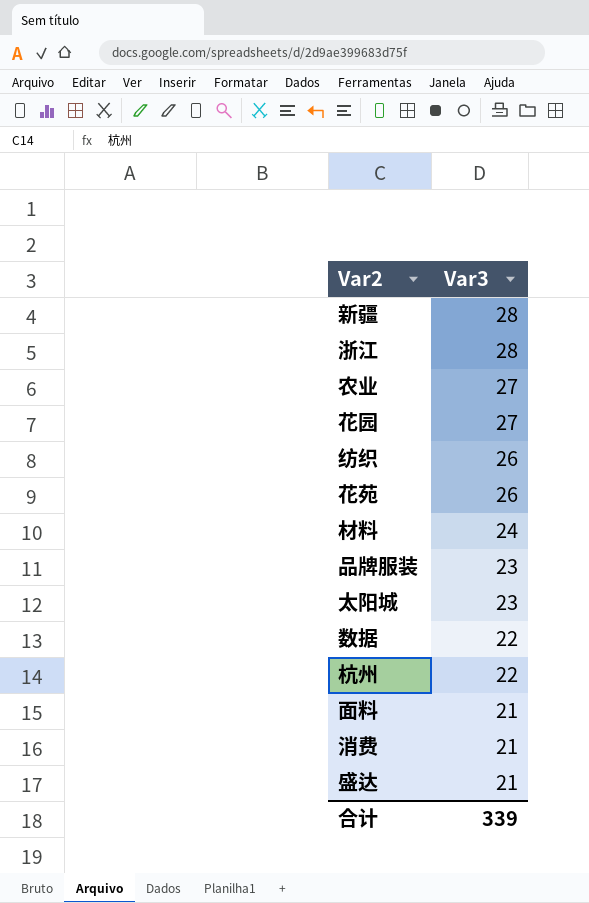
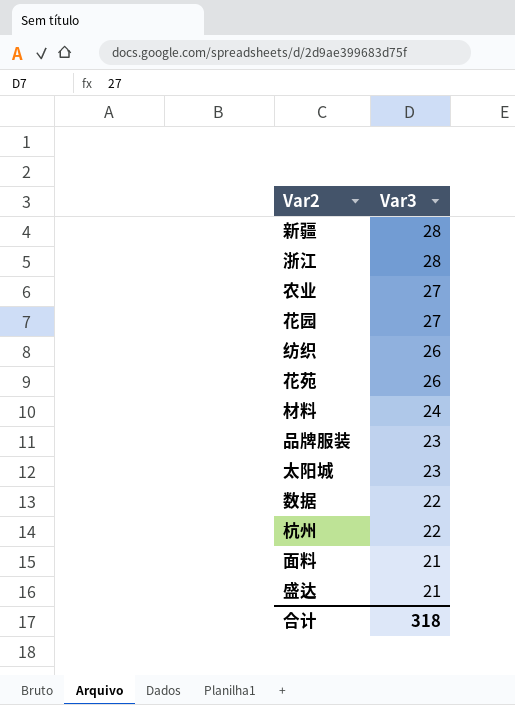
row 消费: 21 -> none
合计 | Var3: 339 -> 318

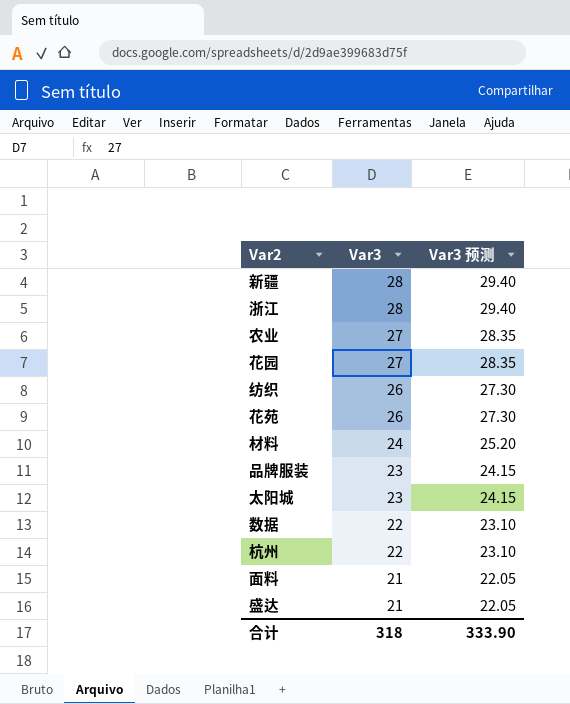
column Var3 预测 | formula: none -> [Var3] * 1.05

